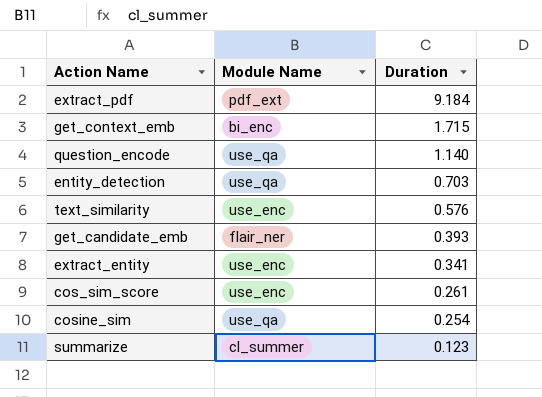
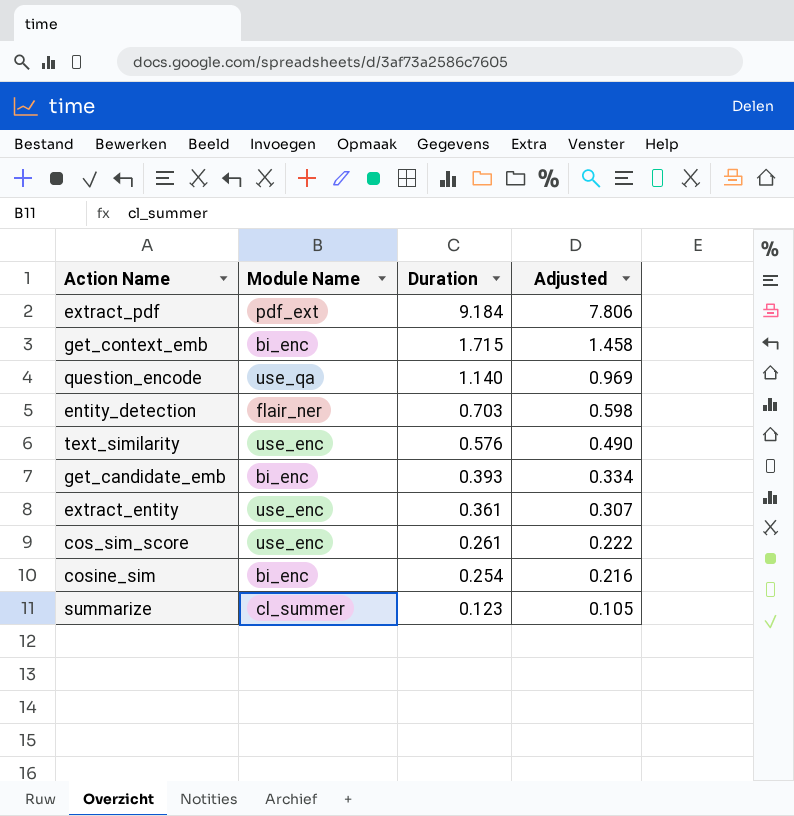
column Adjusted | formula: none -> [Duration] * 0.85
entity_detection | Module Name: use_qa -> flair_ner
get_candidate_emb | Module Name: flair_ner -> bi_enc
extract_entity | Duration: 0.341 -> 0.361
cosine_sim | Module Name: use_qa -> bi_enc

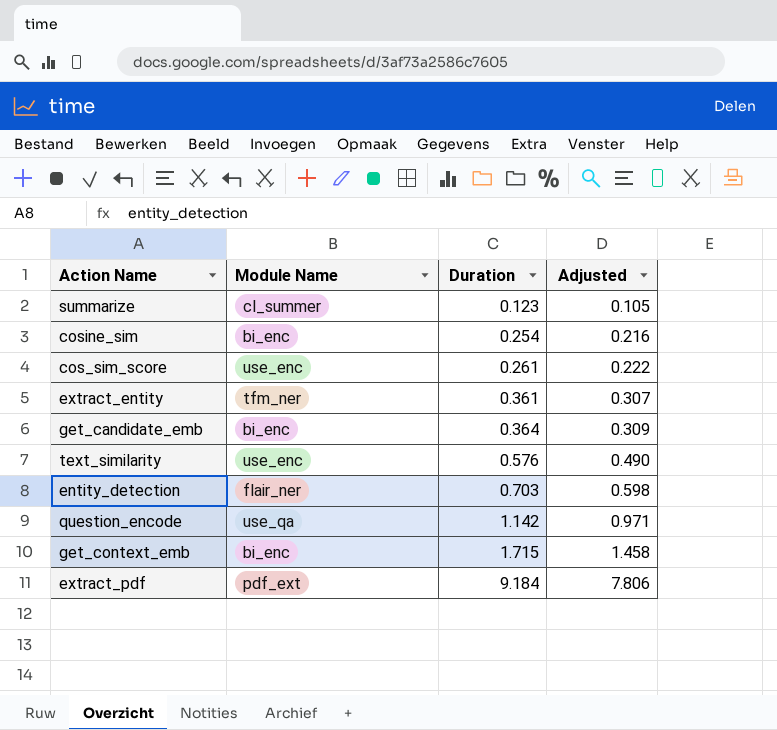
row order: Duration descending -> Duration ascending
extract_entity | Module Name: use_enc -> tfm_ner
get_candidate_emb | Duration: 0.393 -> 0.364
get_candidate_emb | Adjusted: 0.334 -> 0.309
question_encode | Duration: 1.140 -> 1.142
question_encode | Adjusted: 0.969 -> 0.971

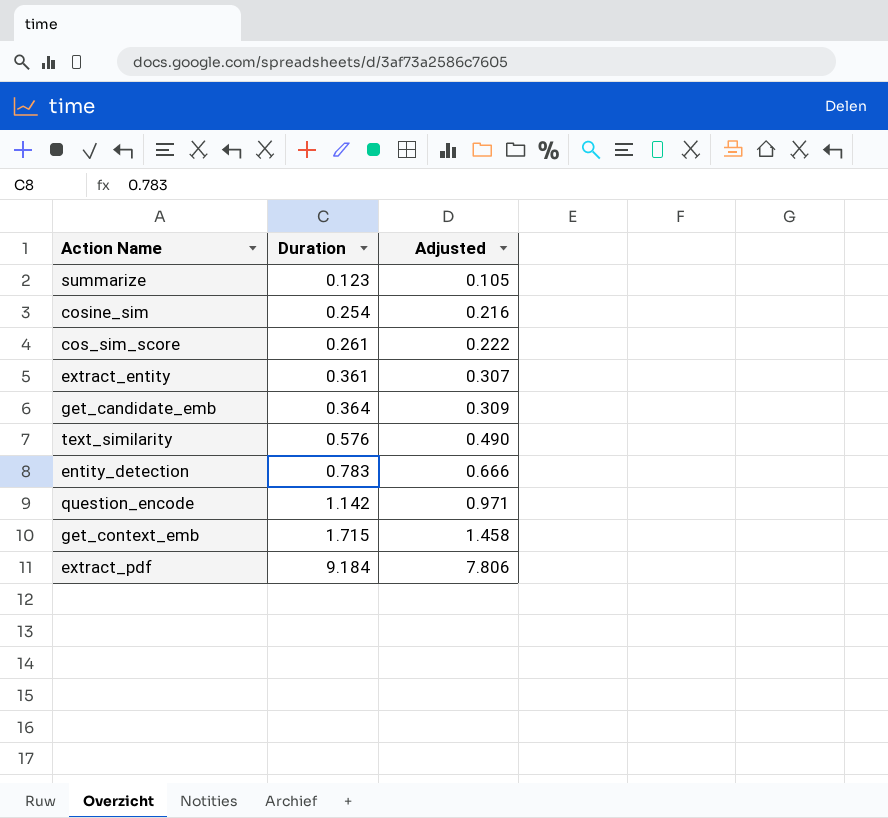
column Module Name | position: 2 -> none
entity_detection | Duration: 0.703 -> 0.783
entity_detection | Adjusted: 0.598 -> 0.666

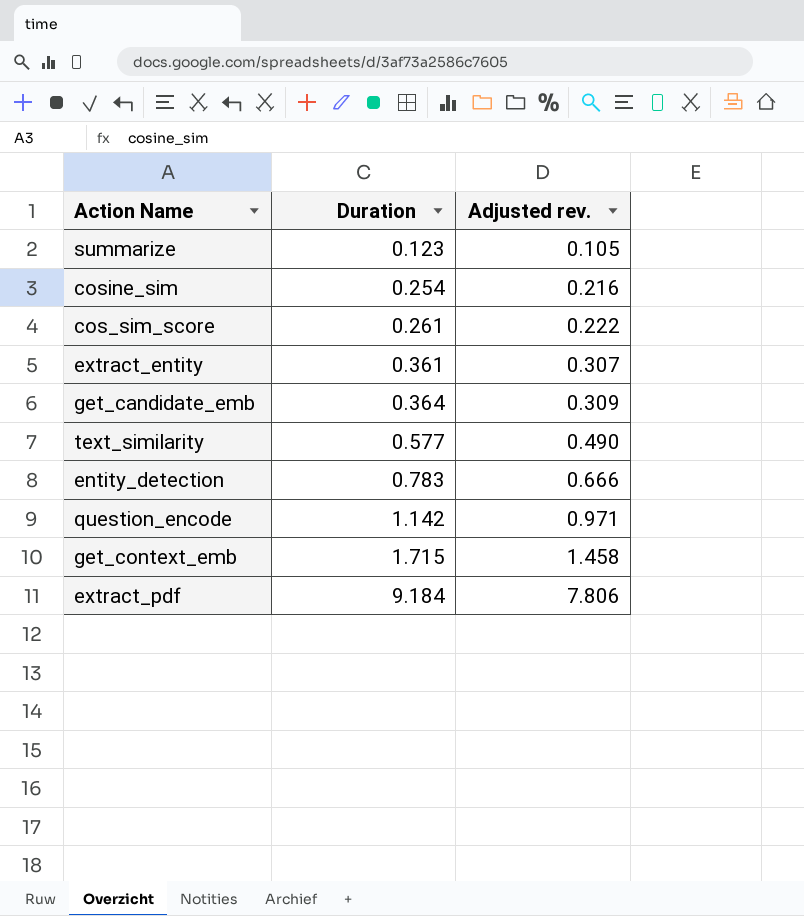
column name: Adjusted -> Adjusted rev.
text_similarity | Duration: 0.576 -> 0.577

